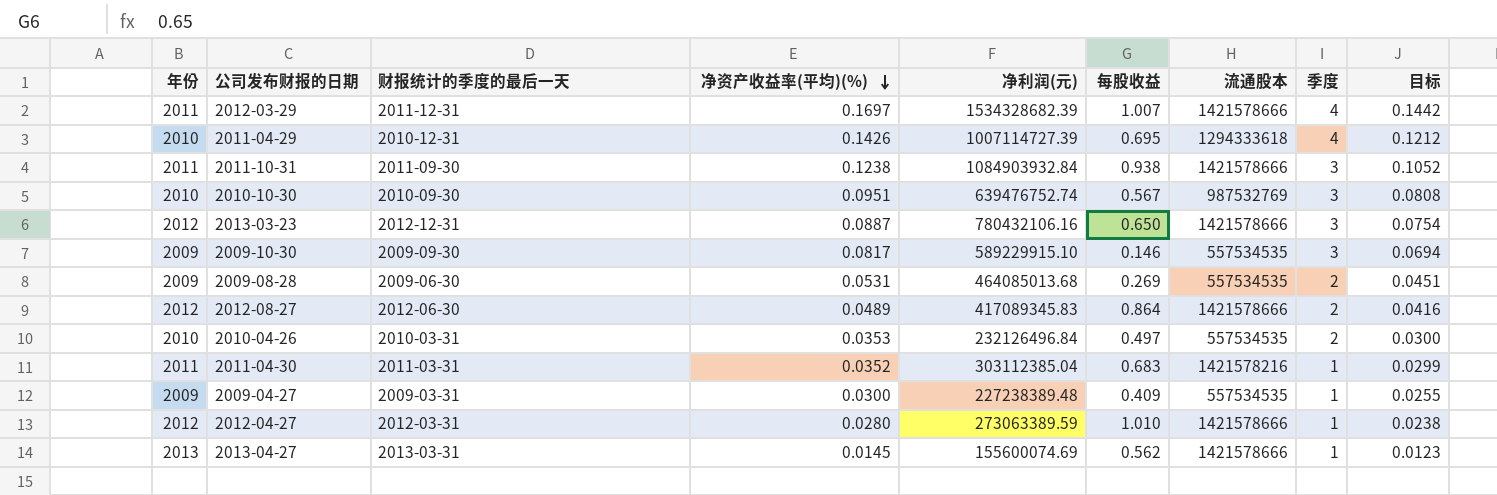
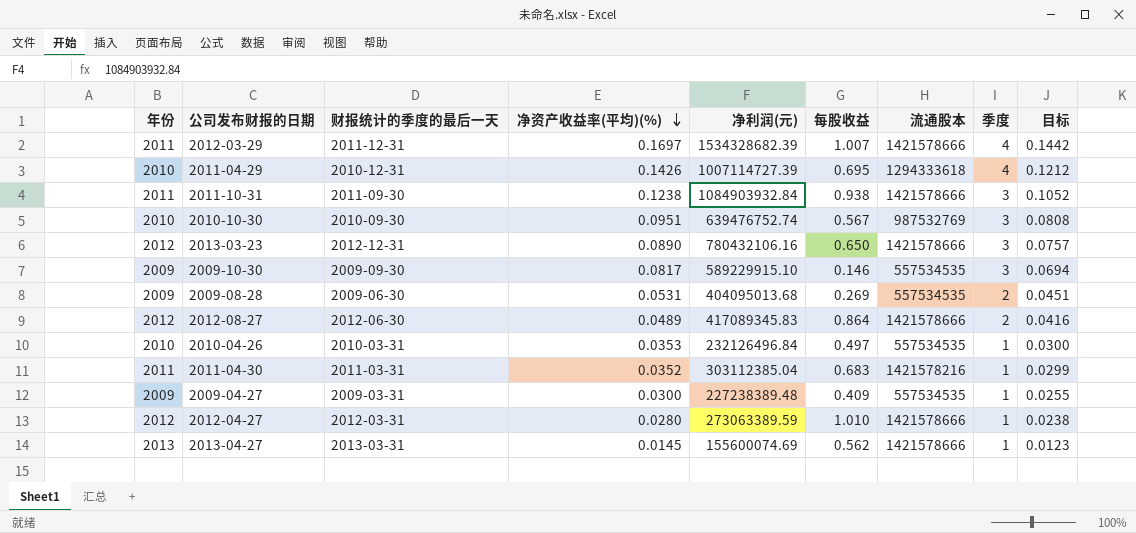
2013-03-23 | 净资产收益率(平均)(%): 0.0887 -> 0.0890
2013-03-23 | 目标: 0.0754 -> 0.0757
2009-08-28 | 净利润(元): 464085013.68 -> 404095013.68
2010-04-26 | 季度: 2 -> 1

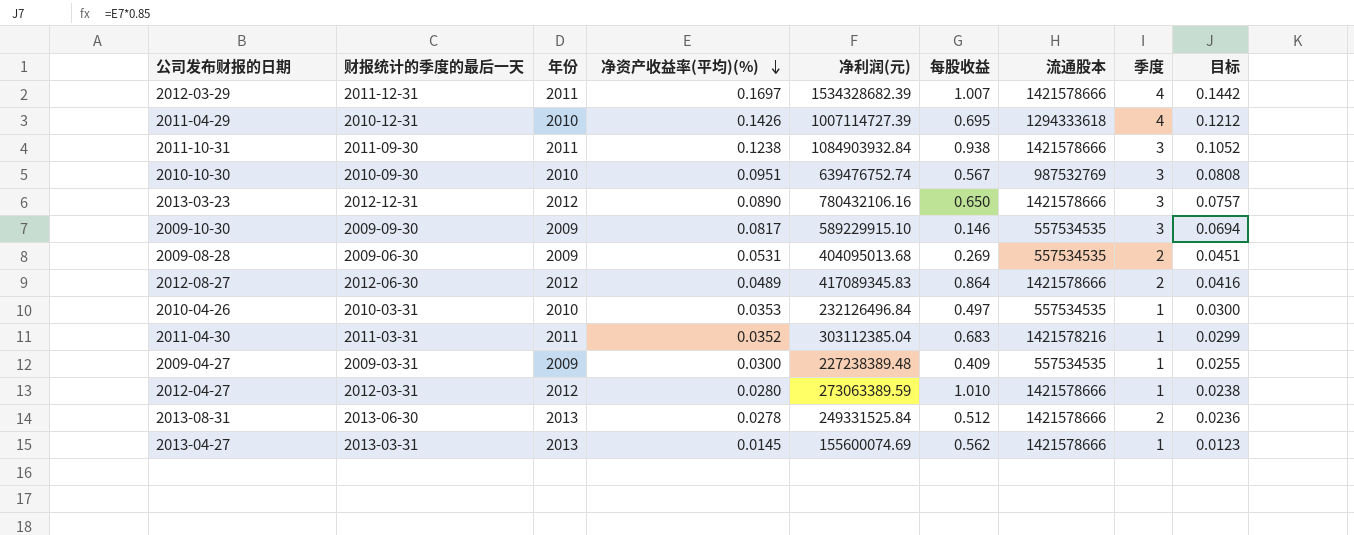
column 年份 | position: 1 -> 3
row 2013-08-31: none -> 2013-06-30 | 2013 | 0.0278 | 249331525.84 | 0.512 | 1421578666 | 2 | 0.0236

